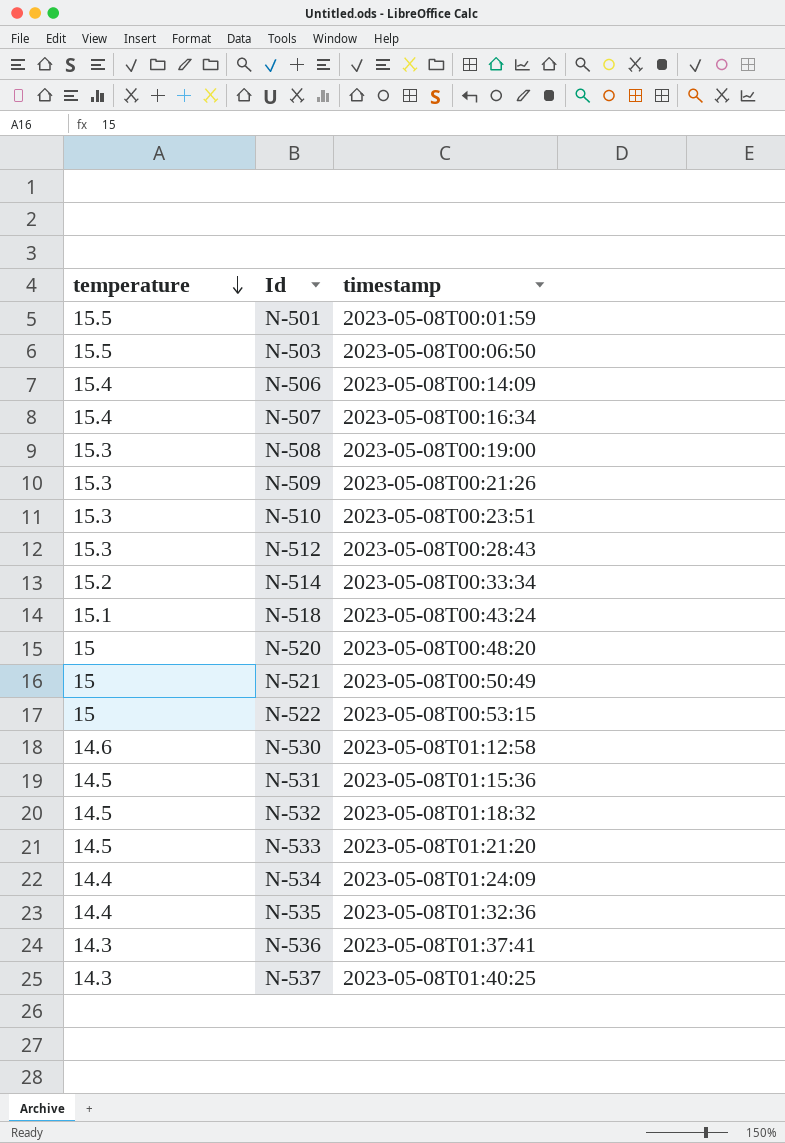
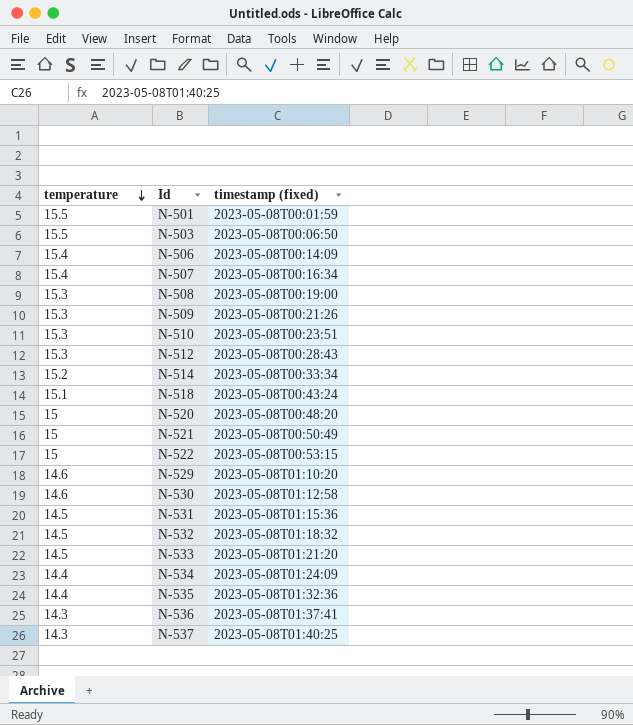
column name: timestamp -> timestamp (fixed)
row N-529: none -> 14.6 | 2023-05-08T01:10:20

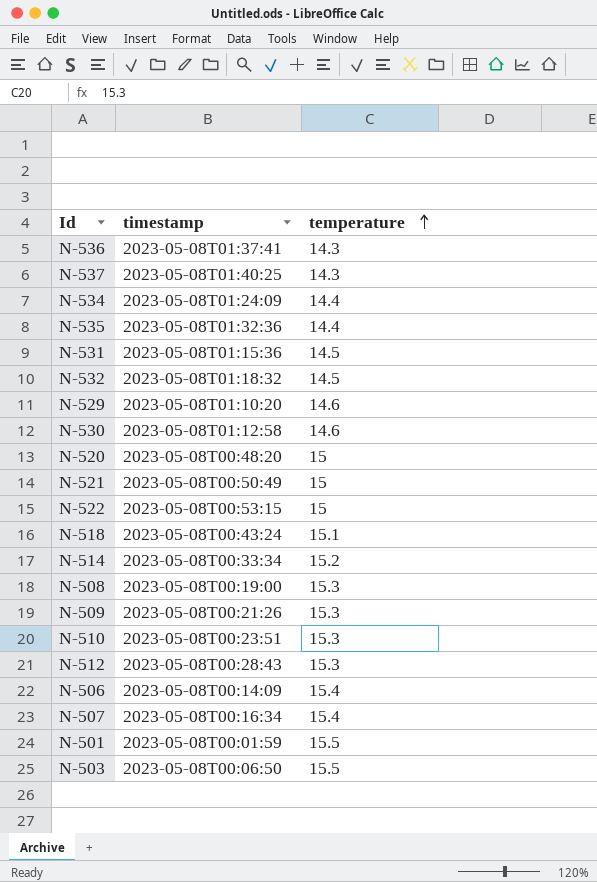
row order: temperature descending -> temperature ascending
column name: timestamp (fixed) -> timestamp
column temperature | position: 1 -> 3
row N-533: 14.5 | 2023-05-08T01:21:20 -> none

